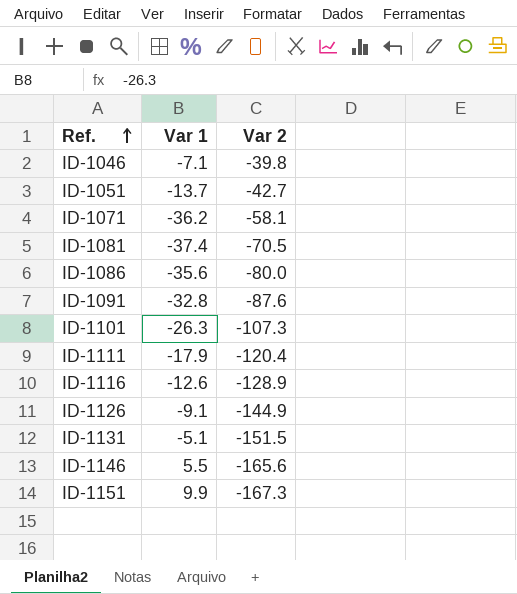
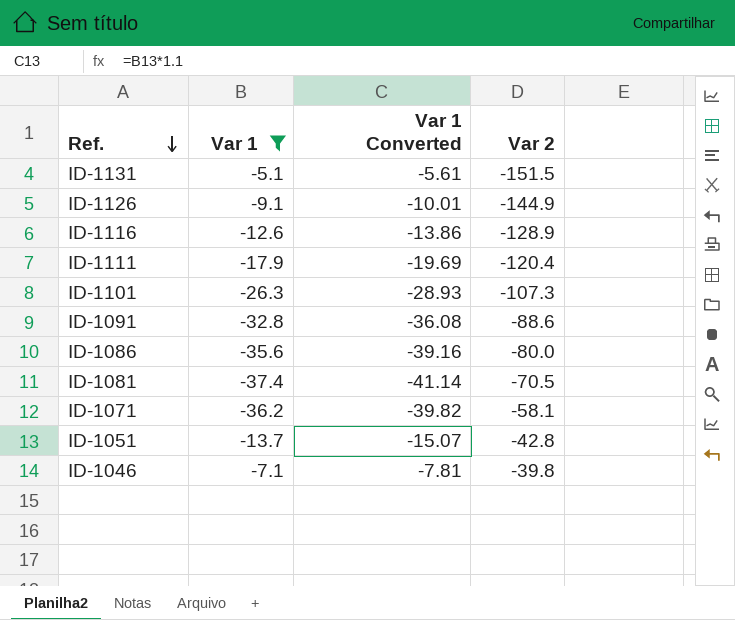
filter: none -> Var 1 <= -5.1
row order: Ref. ascending -> Ref. descending
column Var 1 Converted | formula: none -> [Var 1] * 1.1
ID-1091 | Var 2: -87.6 -> -88.6
ID-1051 | Var 2: -42.7 -> -42.8

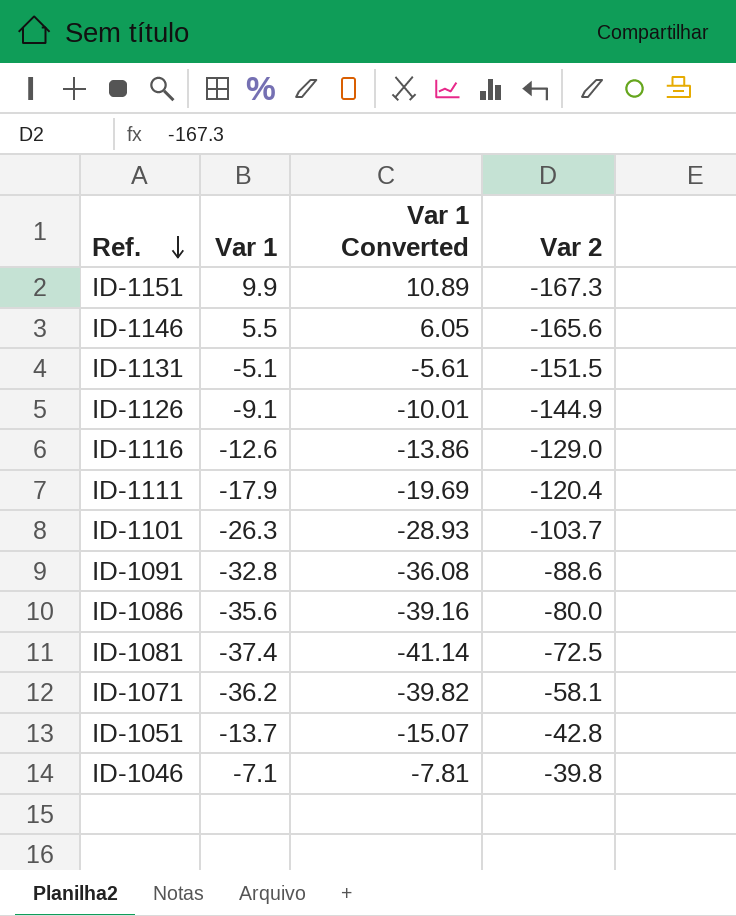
filter: Var 1 <= -5.1 -> none
ID-1116 | Var 2: -128.9 -> -129.0
ID-1101 | Var 2: -107.3 -> -103.7
ID-1081 | Var 2: -70.5 -> -72.5

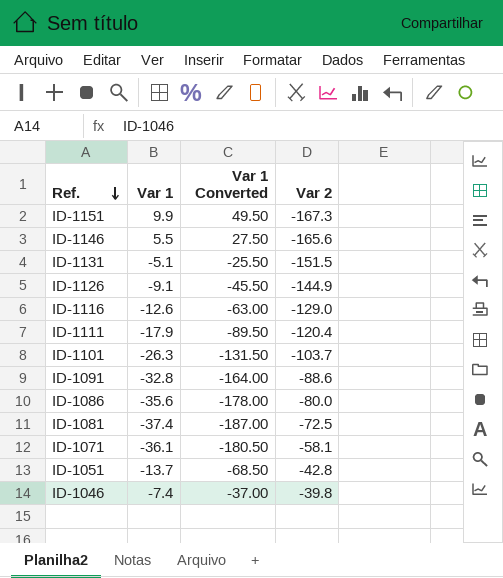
column Var 1 Converted | formula: [Var 1] * 1.1 -> [Var 1] * 5
ID-1071 | Var 1: -36.2 -> -36.1
ID-1046 | Var 1: -7.1 -> -7.4

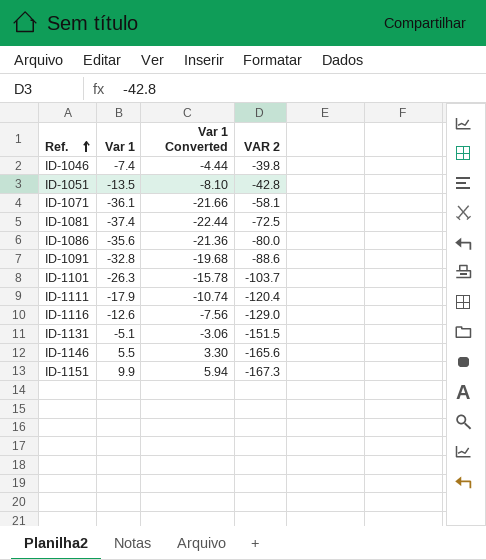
row order: Ref. descending -> Ref. ascending
column Var 1 Converted | formula: [Var 1] * 5 -> [Var 1] * 0.6
column name: Var 2 -> VAR 2
row ID-1126: -9.1 | -45.50 | -144.9 -> none
ID-1051 | Var 1: -13.7 -> -13.5

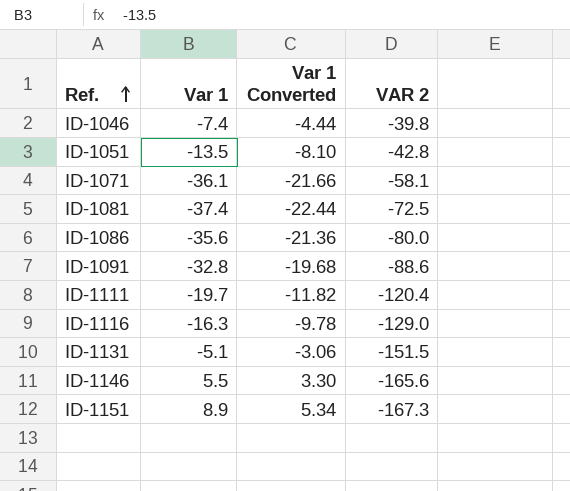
row ID-1101: -26.3 | -15.78 | -103.7 -> none
ID-1111 | Var 1: -17.9 -> -19.7
ID-1111 | Var 1 Converted: -10.74 -> -11.82
ID-1116 | Var 1: -12.6 -> -16.3
ID-1116 | Var 1 Converted: -7.56 -> -9.78
ID-1151 | Var 1: 9.9 -> 8.9
ID-1151 | Var 1 Converted: 5.94 -> 5.34

